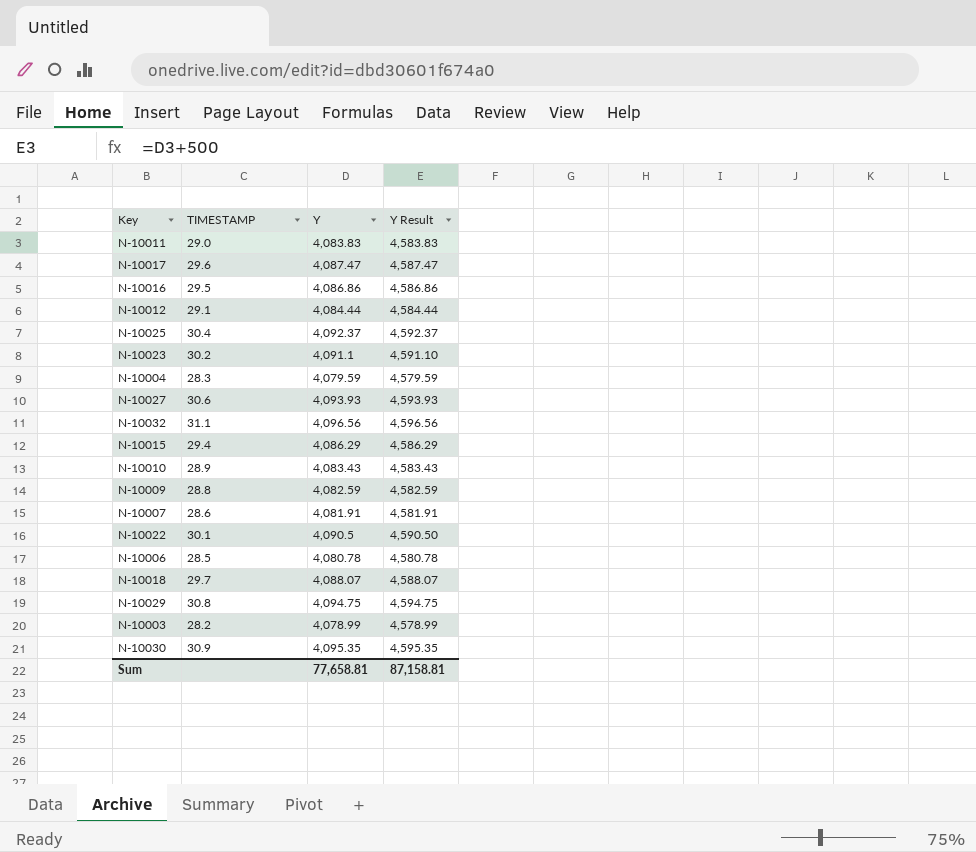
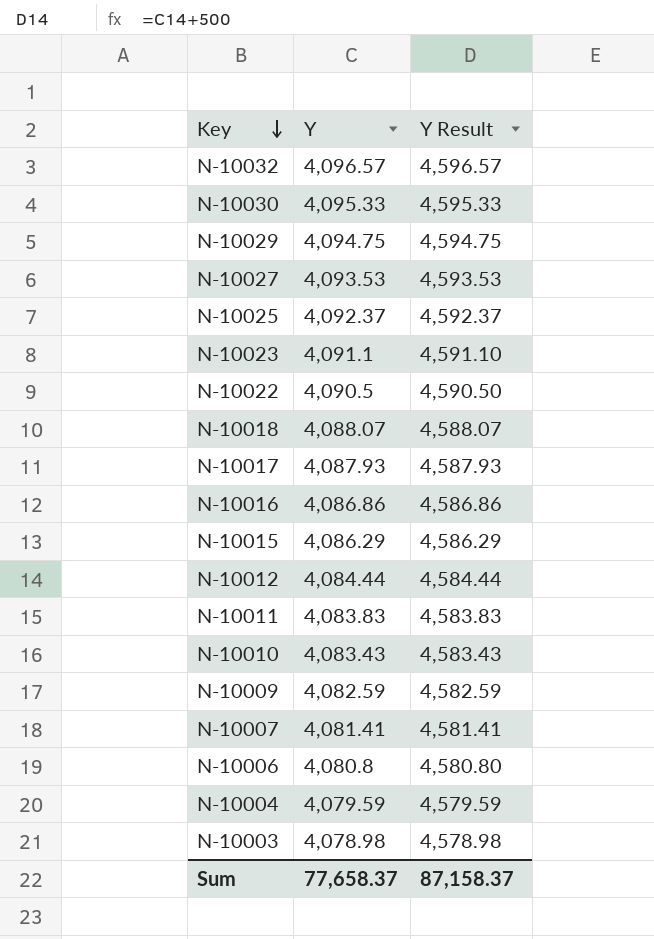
row order: none -> Key descending
column TIMESTAMP | position: 2 -> none
N-10032 | Y: 4,096.56 -> 4,096.57
N-10032 | Y Result: 4,596.56 -> 4,596.57
N-10030 | Y: 4,095.35 -> 4,095.33
N-10030 | Y Result: 4,595.35 -> 4,595.33
N-10027 | Y: 4,093.93 -> 4,093.53
N-10027 | Y Result: 4,593.93 -> 4,593.53
N-10017 | Y: 4,087.47 -> 4,087.93
N-10017 | Y Result: 4,587.47 -> 4,587.93
N-10007 | Y: 4,081.91 -> 4,081.41
N-10007 | Y Result: 4,581.91 -> 4,581.41
N-10006 | Y: 4,080.78 -> 4,080.8
N-10006 | Y Result: 4,580.78 -> 4,580.80
N-10003 | Y: 4,078.99 -> 4,078.98
N-10003 | Y Result: 4,578.99 -> 4,578.98
Sum | Y: 77,658.81 -> 77,658.37
Sum | Y Result: 87,158.81 -> 87,158.37

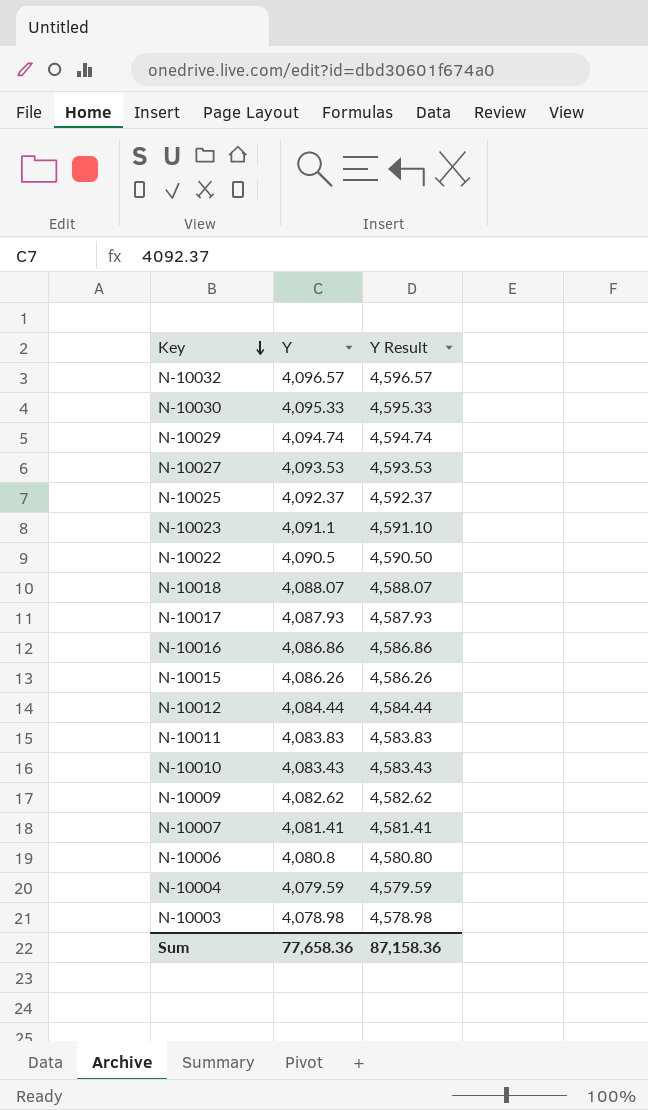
N-10029 | Y: 4,094.75 -> 4,094.74
N-10029 | Y Result: 4,594.75 -> 4,594.74
N-10015 | Y: 4,086.29 -> 4,086.26
N-10015 | Y Result: 4,586.29 -> 4,586.26
N-10009 | Y: 4,082.59 -> 4,082.62
N-10009 | Y Result: 4,582.59 -> 4,582.62
Sum | Y: 77,658.37 -> 77,658.36
Sum | Y Result: 87,158.37 -> 87,158.36

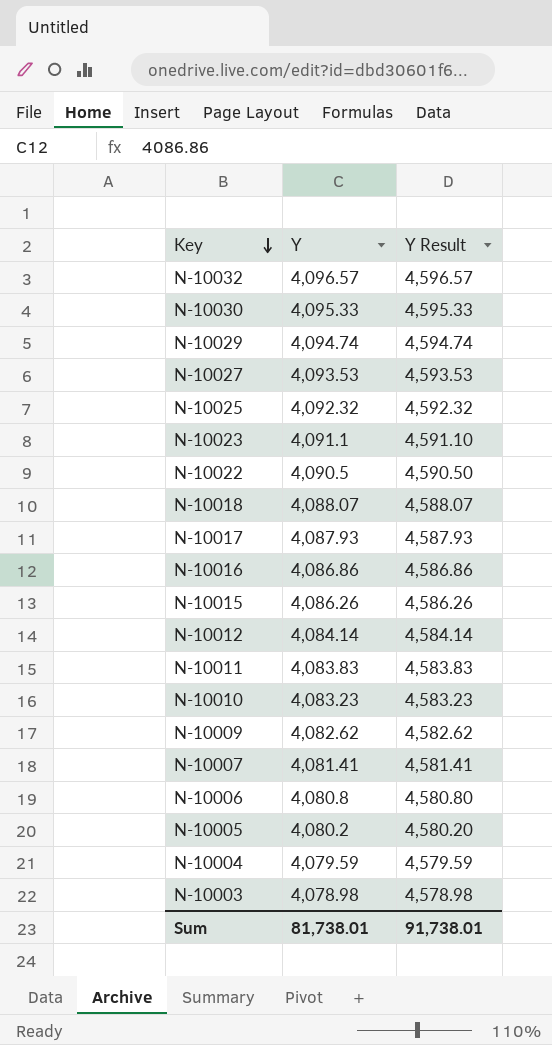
N-10025 | Y: 4,092.37 -> 4,092.32
N-10025 | Y Result: 4,592.37 -> 4,592.32
N-10012 | Y: 4,084.44 -> 4,084.14
N-10012 | Y Result: 4,584.44 -> 4,584.14
N-10010 | Y: 4,083.43 -> 4,083.23
N-10010 | Y Result: 4,583.43 -> 4,583.23
row N-10005: none -> 4,080.2 | 4,580.20
Sum | Y: 77,658.36 -> 81,738.01
Sum | Y Result: 87,158.36 -> 91,738.01

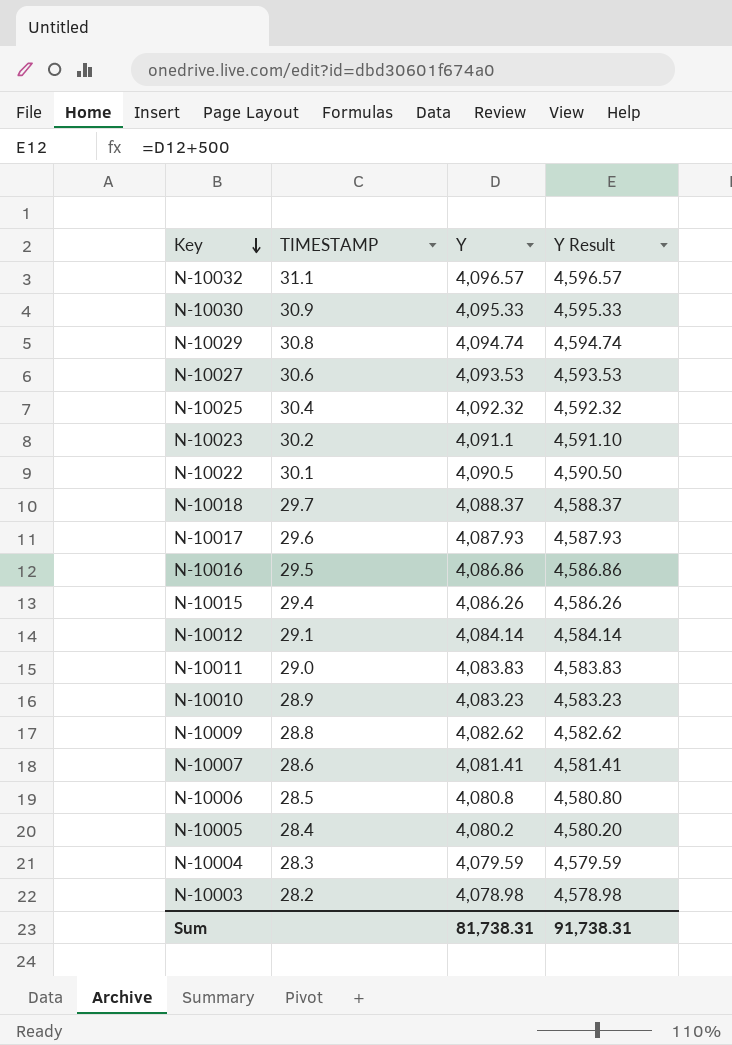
column TIMESTAMP | position: none -> 2
N-10018 | Y: 4,088.07 -> 4,088.37
N-10018 | Y Result: 4,588.07 -> 4,588.37
Sum | Y: 81,738.01 -> 81,738.31
Sum | Y Result: 91,738.01 -> 91,738.31

